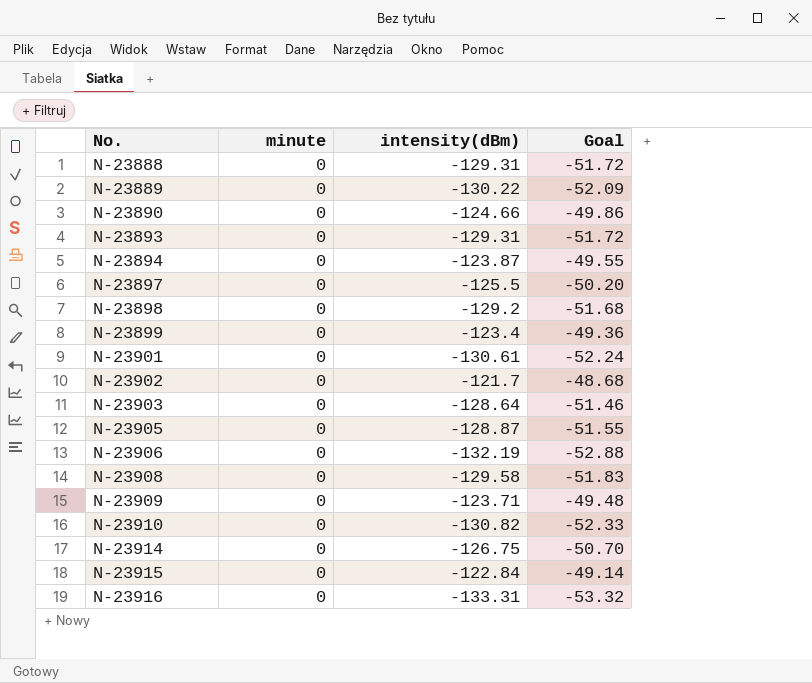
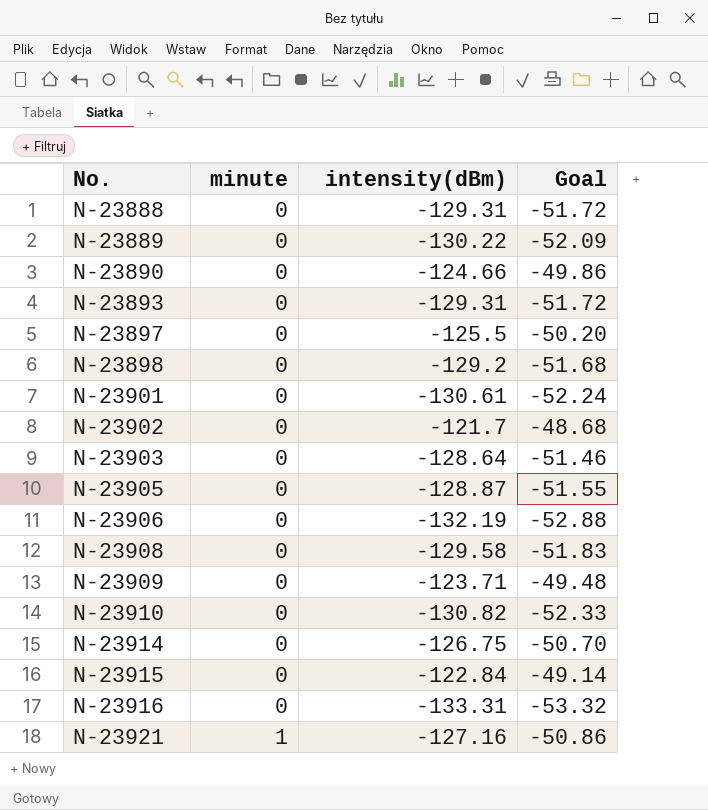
row N-23894: 0 | -123.87 | -49.55 -> none
row N-23899: 0 | -123.4 | -49.36 -> none
row N-23921: none -> 1 | -127.16 | -50.86

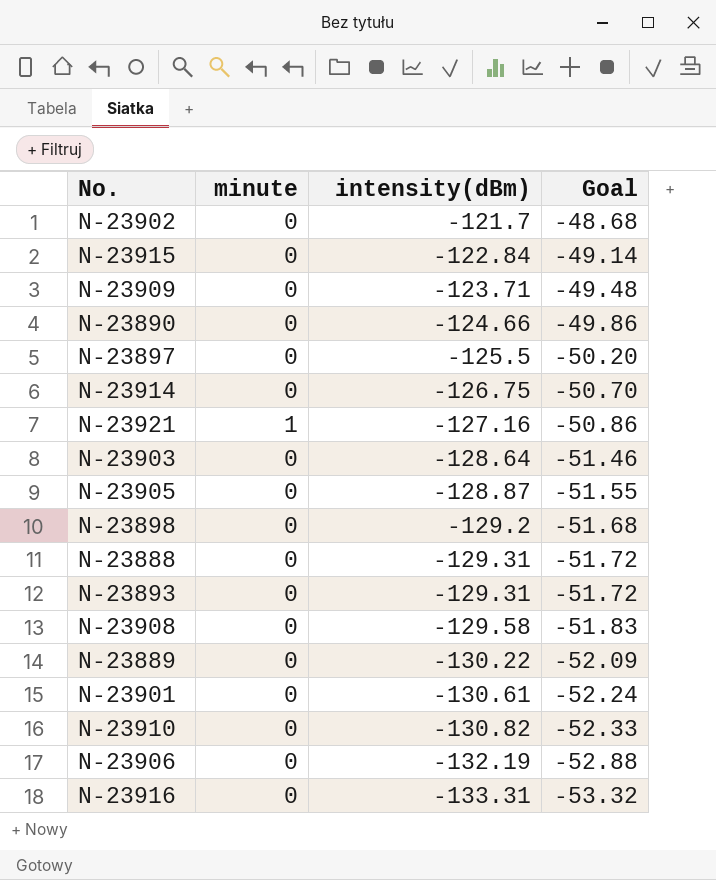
row order: No. ascending -> intensity(dBm) descending

